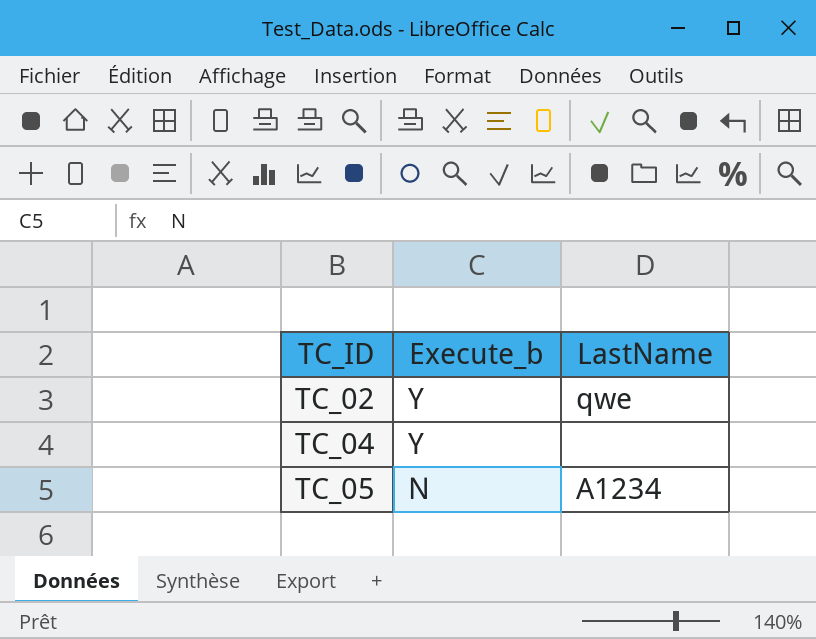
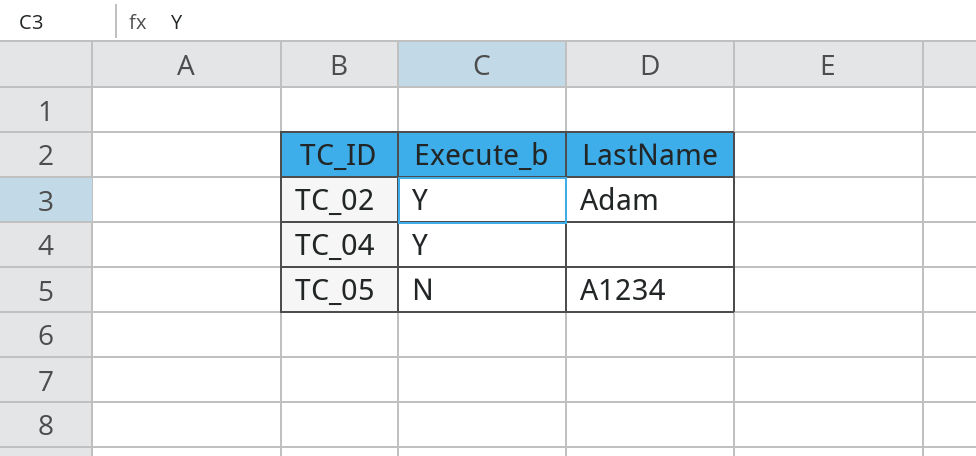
TC_02 | LastName: qwe -> Adam

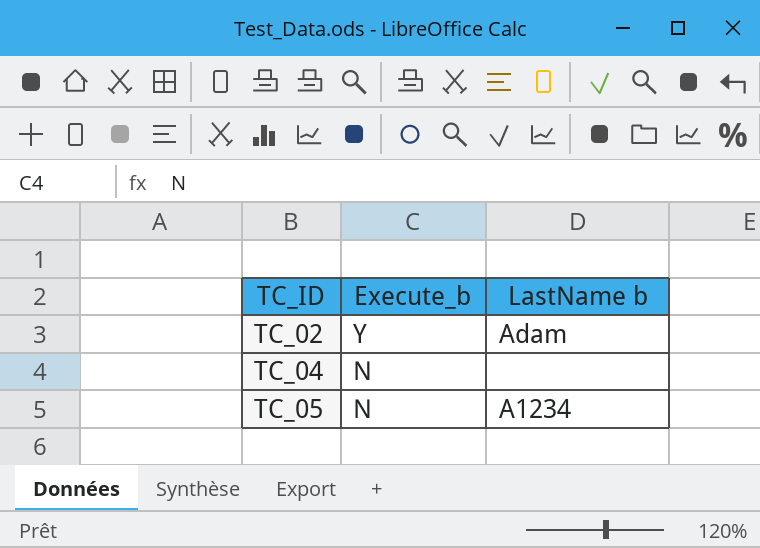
column name: LastName -> LastName b
TC_04 | Execute_b: Y -> N

